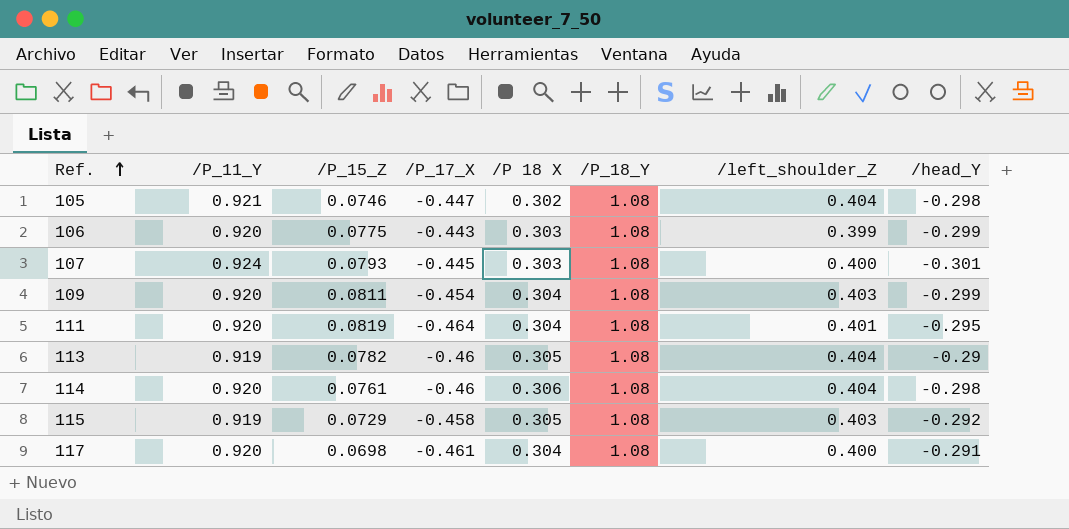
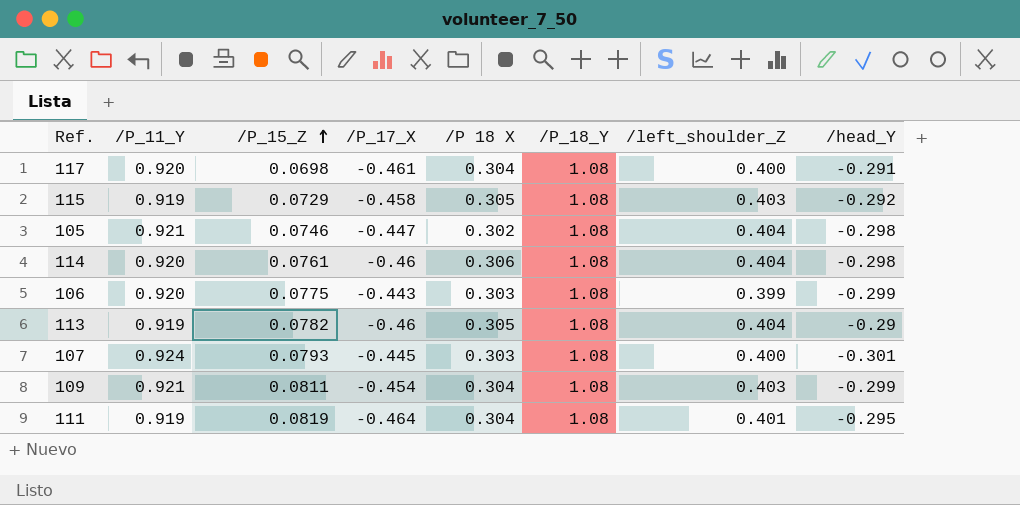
row order: Ref. ascending -> /P_15_Z ascending
109 | /P_11_Y: 0.920 -> 0.921
111 | /P_11_Y: 0.920 -> 0.919

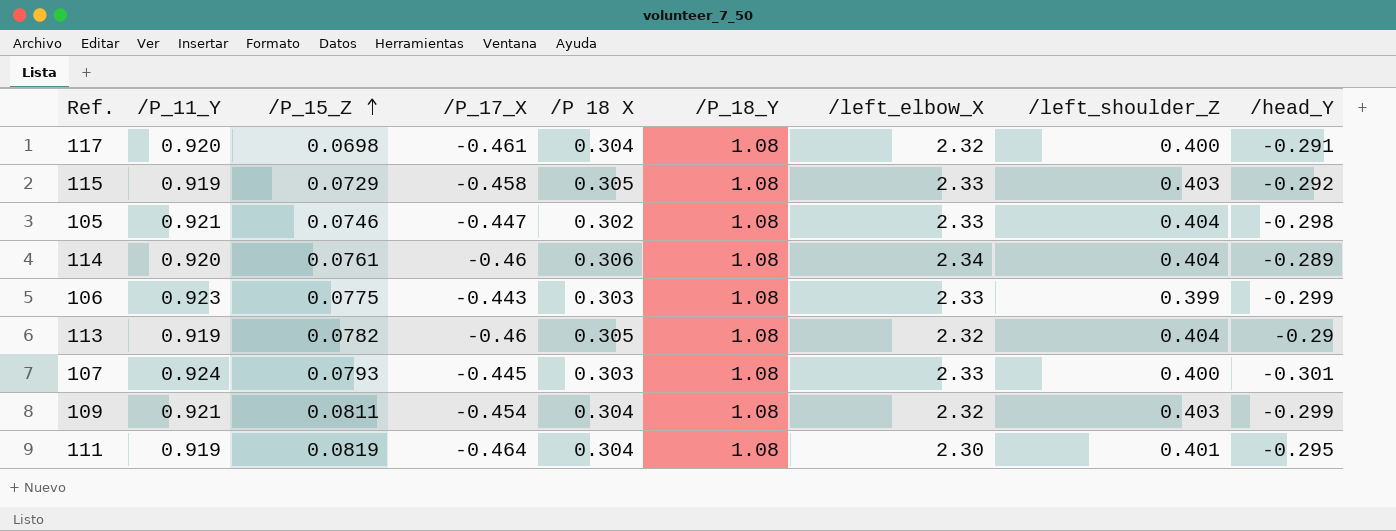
column /left_elbow_X | position: none -> 7
114 | /head_Y: -0.298 -> -0.289
106 | /P_11_Y: 0.920 -> 0.923

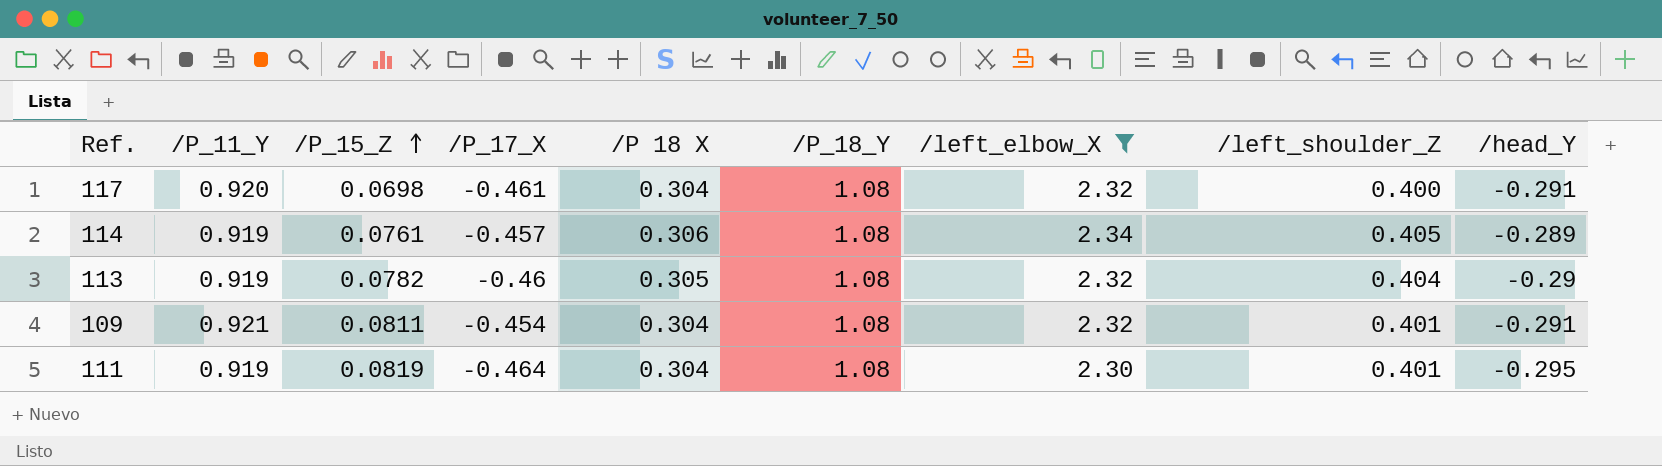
filter: none -> /left_elbow_X != 2.33
114 | /P_11_Y: 0.920 -> 0.919
114 | /P_17_X: -0.46 -> -0.457
114 | /left_shoulder_Z: 0.404 -> 0.405
109 | /left_shoulder_Z: 0.403 -> 0.401
109 | /head_Y: -0.299 -> -0.291

